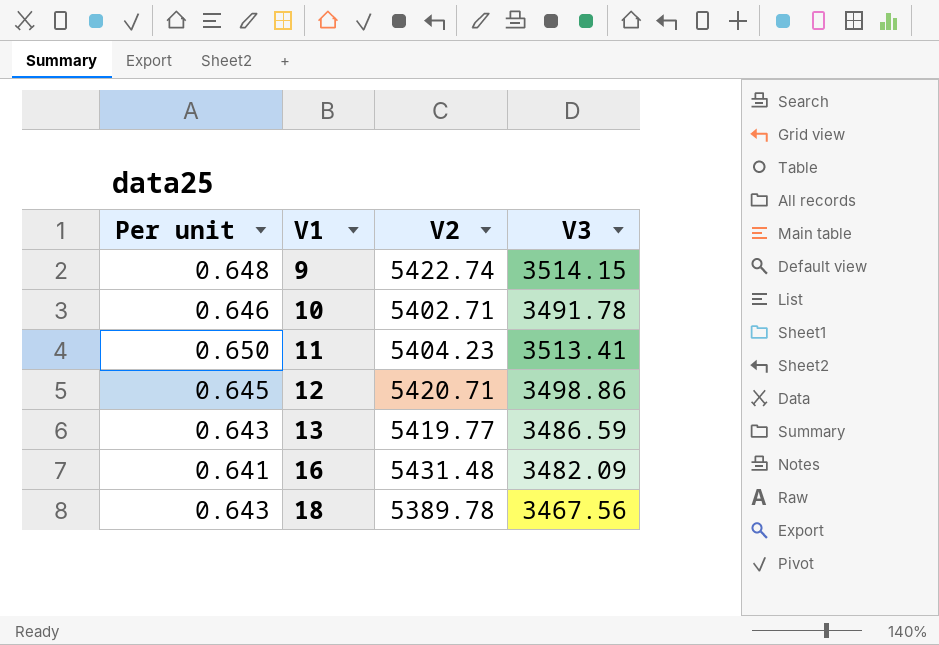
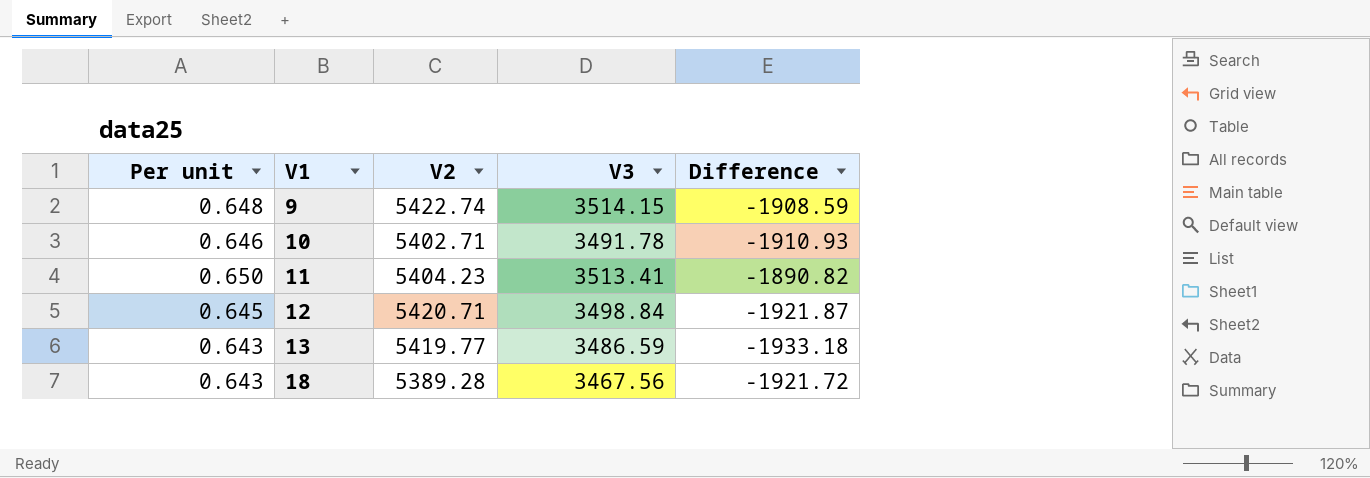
column Difference | formula: none -> [V3] - [V2]
row 16: 0.641 | 5431.48 | 3482.09 -> none
12 | V3: 3498.86 -> 3498.84
18 | V2: 5389.78 -> 5389.28

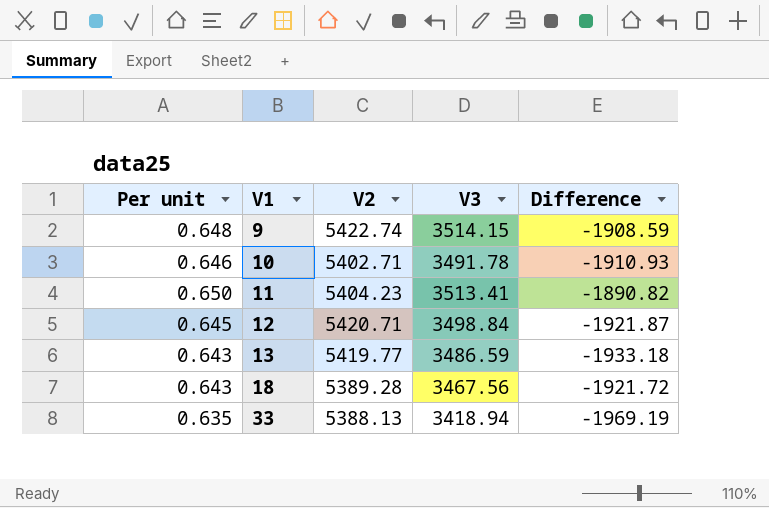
row 33: none -> 0.635 | 5388.13 | 3418.94 | -1969.19

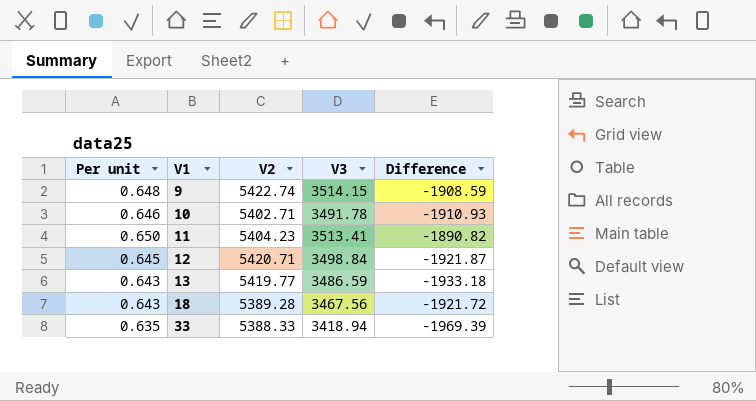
33 | V2: 5388.13 -> 5388.33
33 | Difference: -1969.19 -> -1969.39

